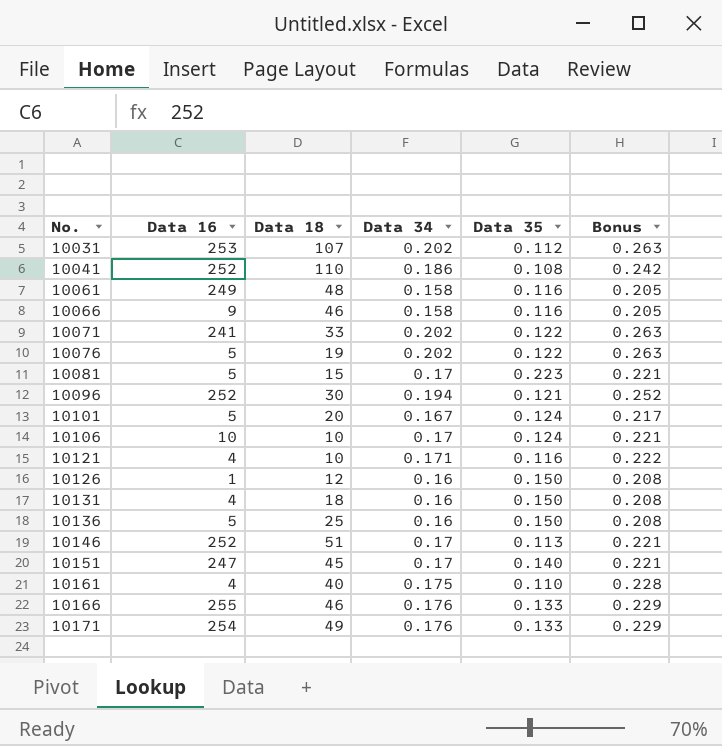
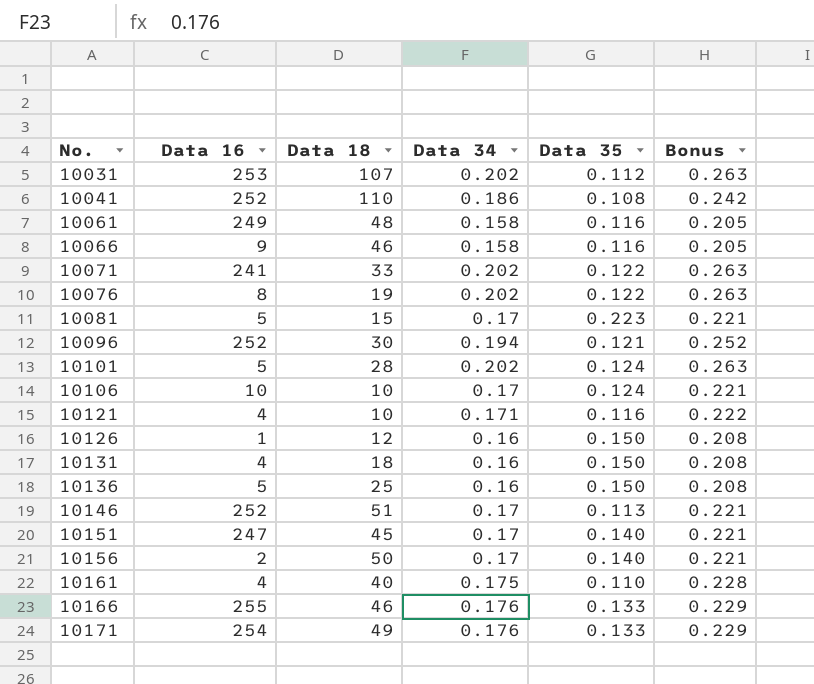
10076 | Data 16: 5 -> 8
10101 | Data 18: 20 -> 28
10101 | Data 34: 0.167 -> 0.202
10101 | Bonus: 0.217 -> 0.263
row 10156: none -> 2 | 50 | 0.17 | 0.140 | 0.221

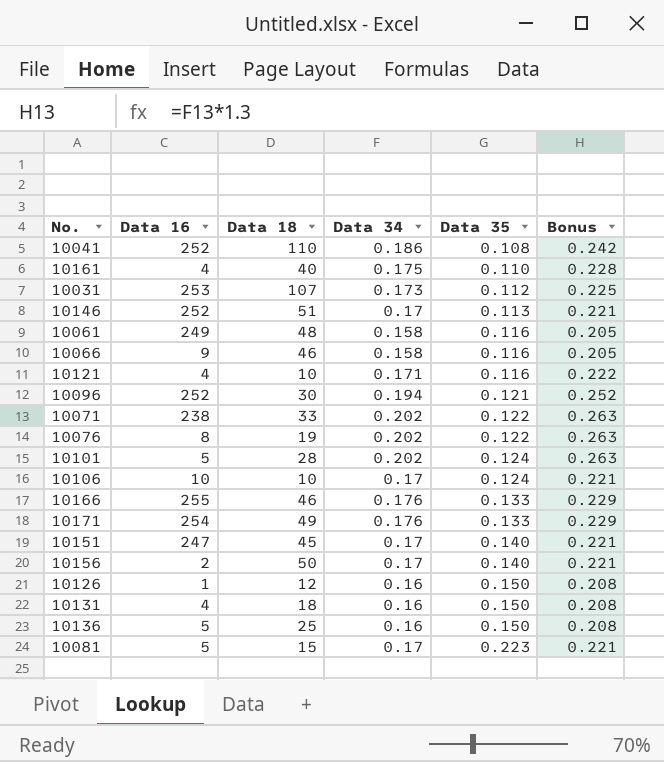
row order: No. ascending -> Data 35 ascending
10031 | Data 34: 0.202 -> 0.173
10031 | Bonus: 0.263 -> 0.225
10071 | Data 16: 241 -> 238

